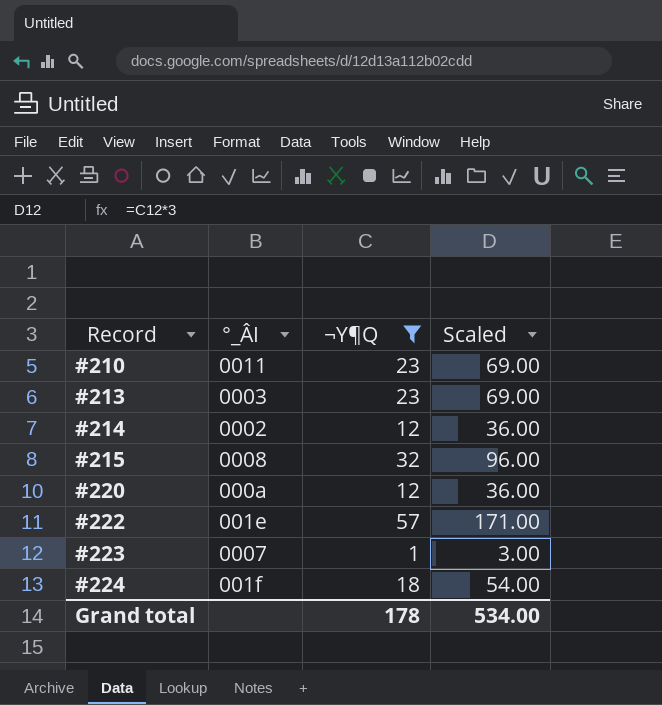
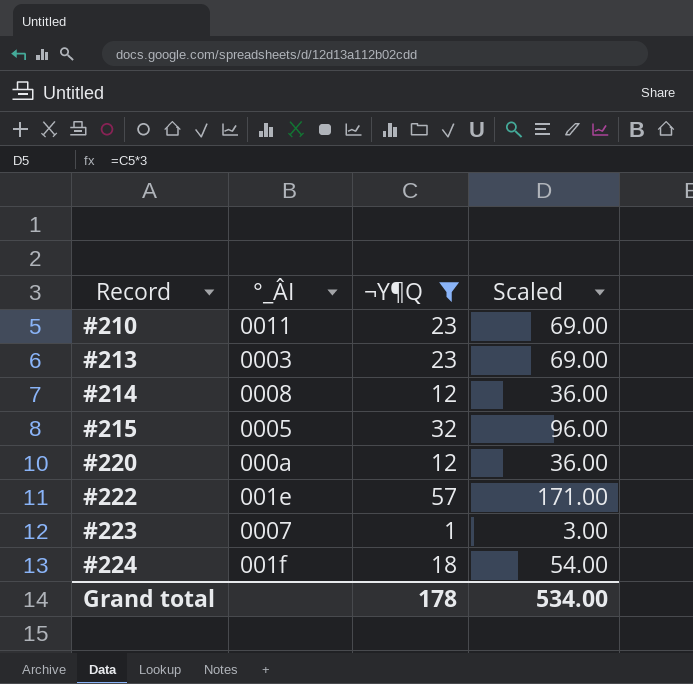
#214 | °_ÂI: 0002 -> 0008
#215 | °_ÂI: 0008 -> 0005

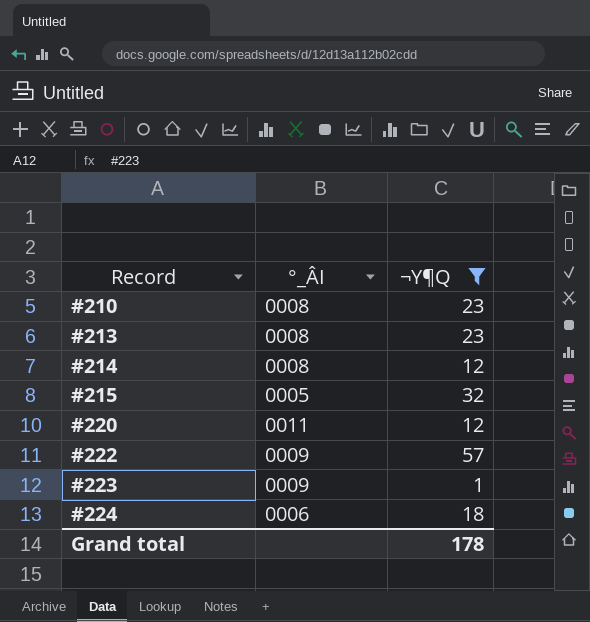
column Scaled | formula: [¬Y¶Q] * 3 -> none
#210 | °_ÂI: 0011 -> 0008
#213 | °_ÂI: 0003 -> 0008
#220 | °_ÂI: 000a -> 0011
#222 | °_ÂI: 001e -> 0009
#223 | °_ÂI: 0007 -> 0009
#224 | °_ÂI: 001f -> 0006

